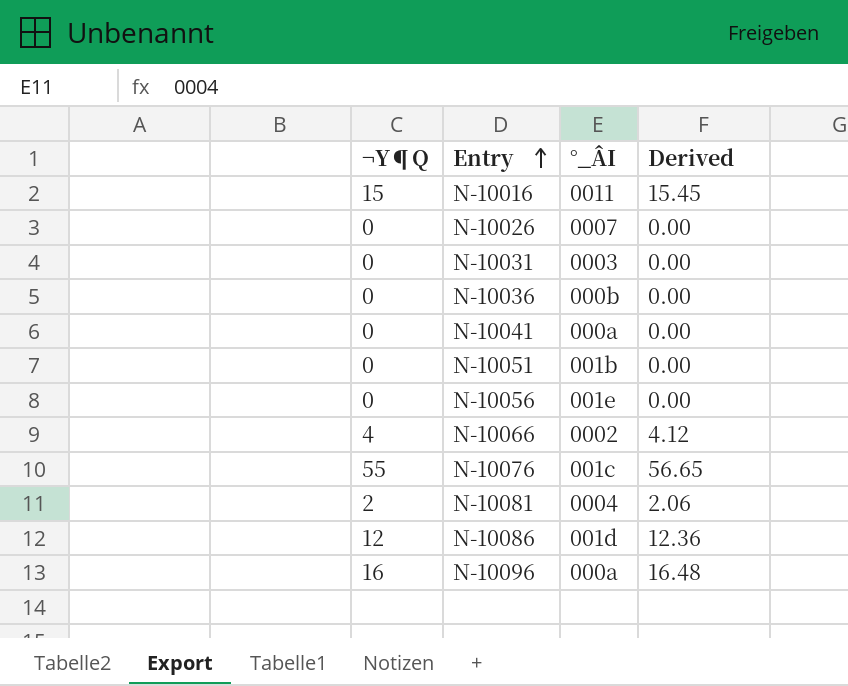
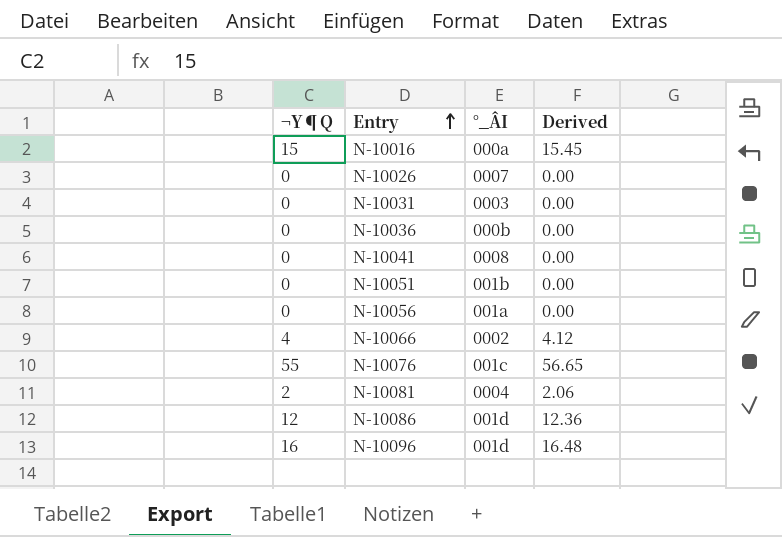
N-10016 | °_ÂI: 0011 -> 000a
N-10041 | °_ÂI: 000a -> 0008
N-10056 | °_ÂI: 001e -> 001a
N-10096 | °_ÂI: 000a -> 001d

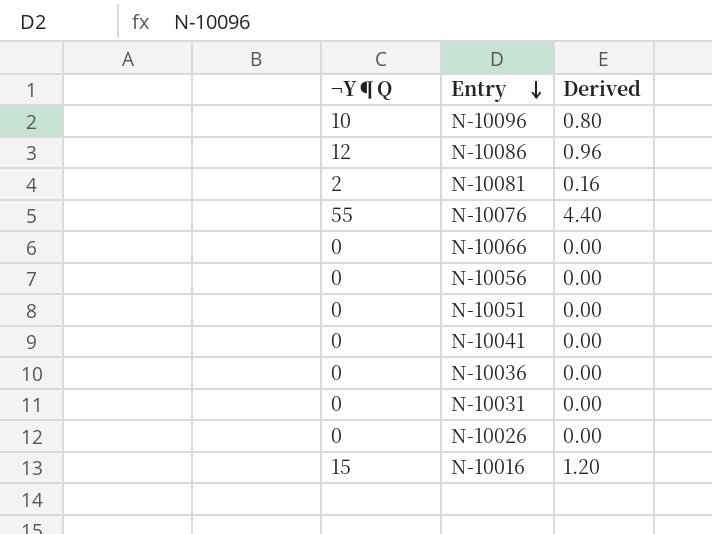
row order: Entry ascending -> Entry descending
column °_ÂI | position: 3 -> none
column Derived | formula: [¬Y¶Q] * 1.03 -> [¬Y¶Q] * 0.08
N-10096 | ¬Y¶Q: 16 -> 10
N-10066 | ¬Y¶Q: 4 -> 0

